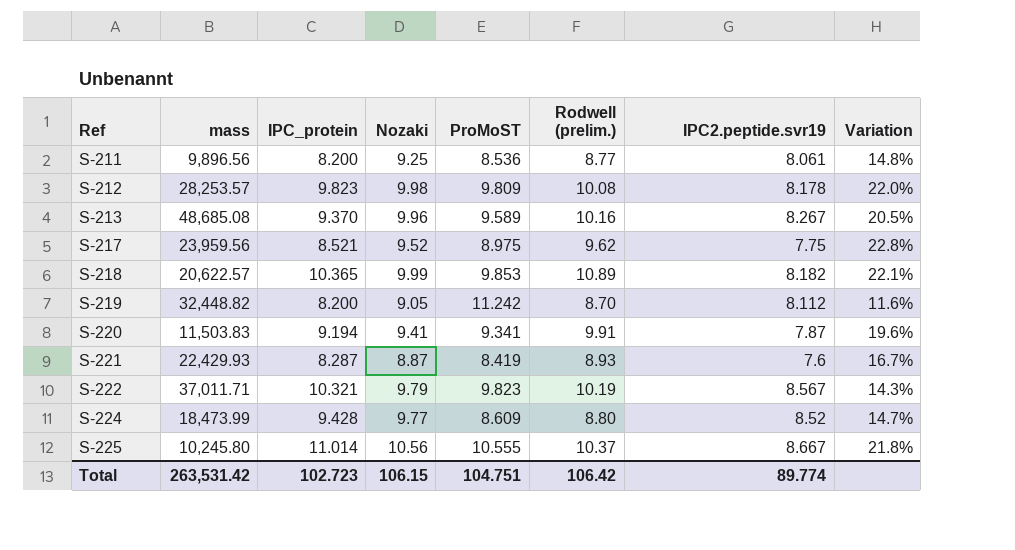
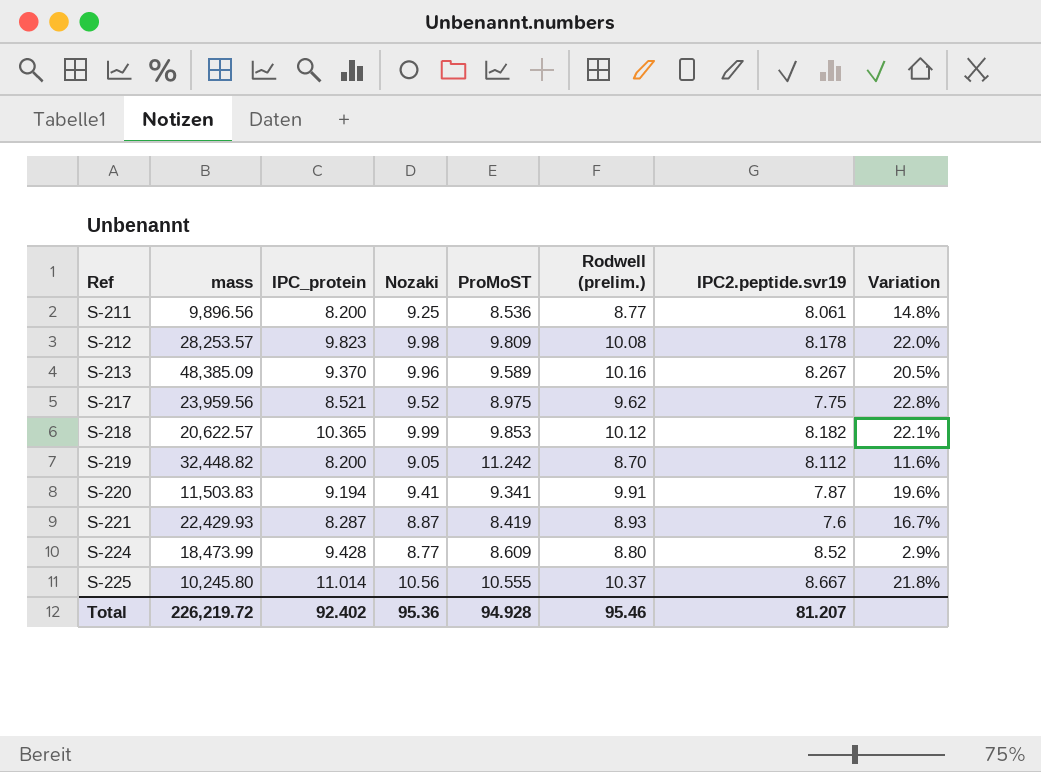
row S-222: 37,011.71 | 10.321 | 9.79 | 9.823 | 10.19 | 8.567 | 14.3% -> none
S-213 | mass: 48,685.08 -> 48,385.09
S-218 | Rodwell (prelim.): 10.89 -> 10.12
S-224 | Nozaki: 9.77 -> 8.77
S-224 | Variation: 14.7% -> 2.9%
Total | mass: 263,531.42 -> 226,219.72
Total | IPC_protein: 102.723 -> 92.402
Total | Nozaki: 106.15 -> 95.36
Total | ProMoST: 104.751 -> 94.928
Total | Rodwell (prelim.): 106.42 -> 95.46
Total | IPC2.peptide.svr19: 89.774 -> 81.207

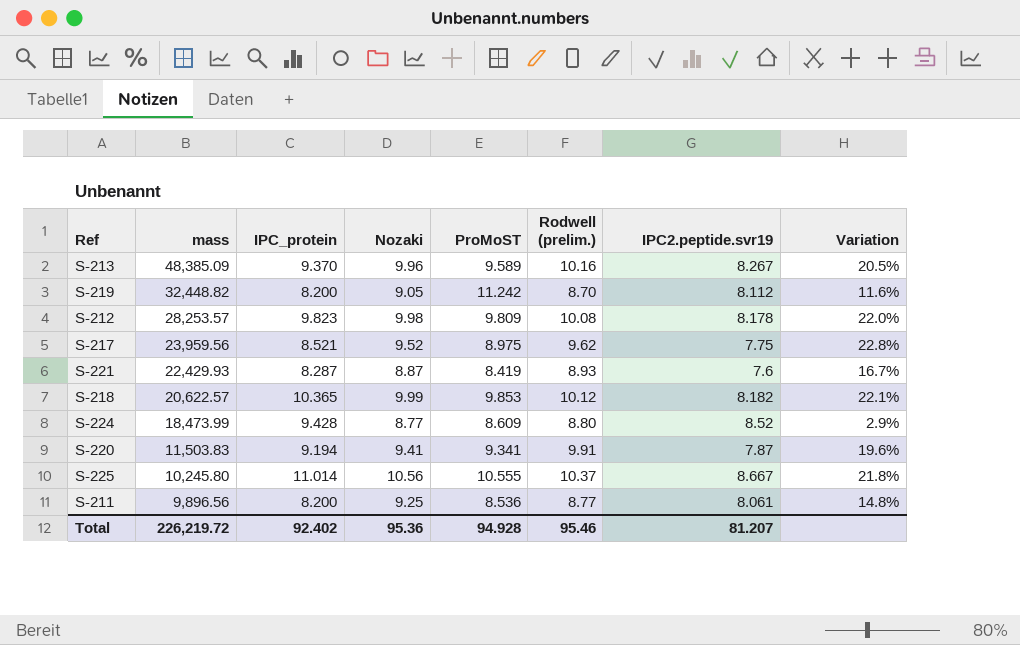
row order: Ref ascending -> mass descending

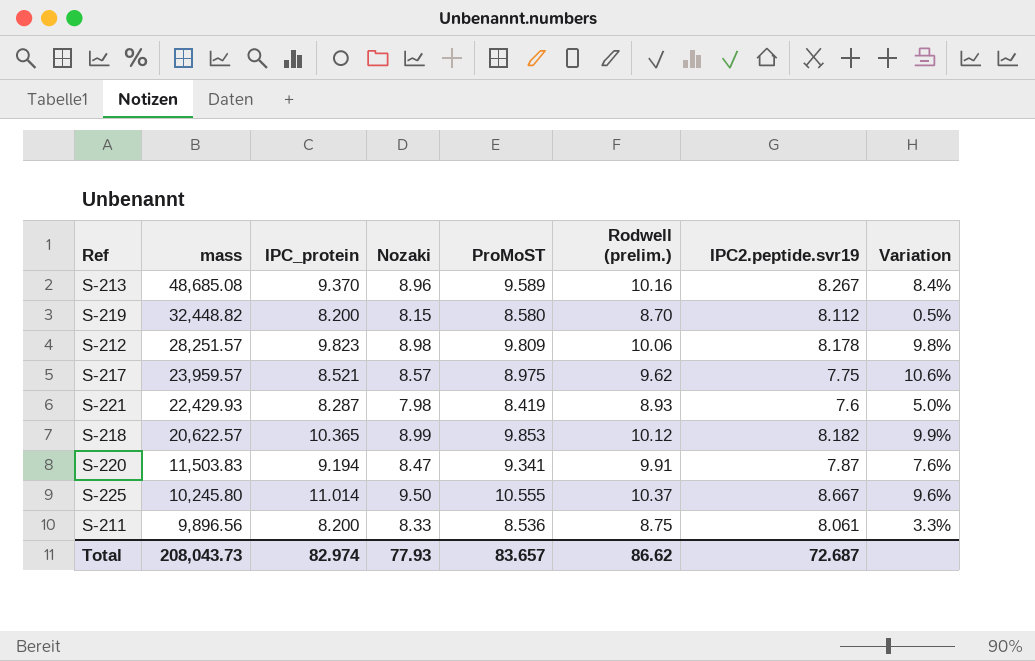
row S-224: 18,473.99 | 9.428 | 8.77 | 8.609 | 8.80 | 8.52 | 2.9% -> none
S-213 | mass: 48,385.09 -> 48,685.08
S-213 | Nozaki: 9.96 -> 8.96
S-213 | Variation: 20.5% -> 8.4%
S-219 | Nozaki: 9.05 -> 8.15
S-219 | ProMoST: 11.242 -> 8.580
S-219 | Variation: 11.6% -> 0.5%
S-212 | mass: 28,253.57 -> 28,251.57
S-212 | Nozaki: 9.98 -> 8.98
S-212 | Rodwell (prelim.): 10.08 -> 10.06
S-212 | Variation: 22.0% -> 9.8%
S-217 | mass: 23,959.56 -> 23,959.57
S-217 | Nozaki: 9.52 -> 8.57
S-217 | Variation: 22.8% -> 10.6%
S-221 | Nozaki: 8.87 -> 7.98
S-221 | Variation: 16.7% -> 5.0%
S-218 | Nozaki: 9.99 -> 8.99
S-218 | Variation: 22.1% -> 9.9%
S-220 | Nozaki: 9.41 -> 8.47
S-220 | Variation: 19.6% -> 7.6%
S-225 | Nozaki: 10.56 -> 9.50
S-225 | Variation: 21.8% -> 9.6%
S-211 | Nozaki: 9.25 -> 8.33
S-211 | Rodwell (prelim.): 8.77 -> 8.75
S-211 | Variation: 14.8% -> 3.3%
Total | mass: 226,219.72 -> 208,043.73
Total | IPC_protein: 92.402 -> 82.974
Total | Nozaki: 95.36 -> 77.93
Total | ProMoST: 94.928 -> 83.657
Total | Rodwell (prelim.): 95.46 -> 86.62
Total | IPC2.peptide.svr19: 81.207 -> 72.687

